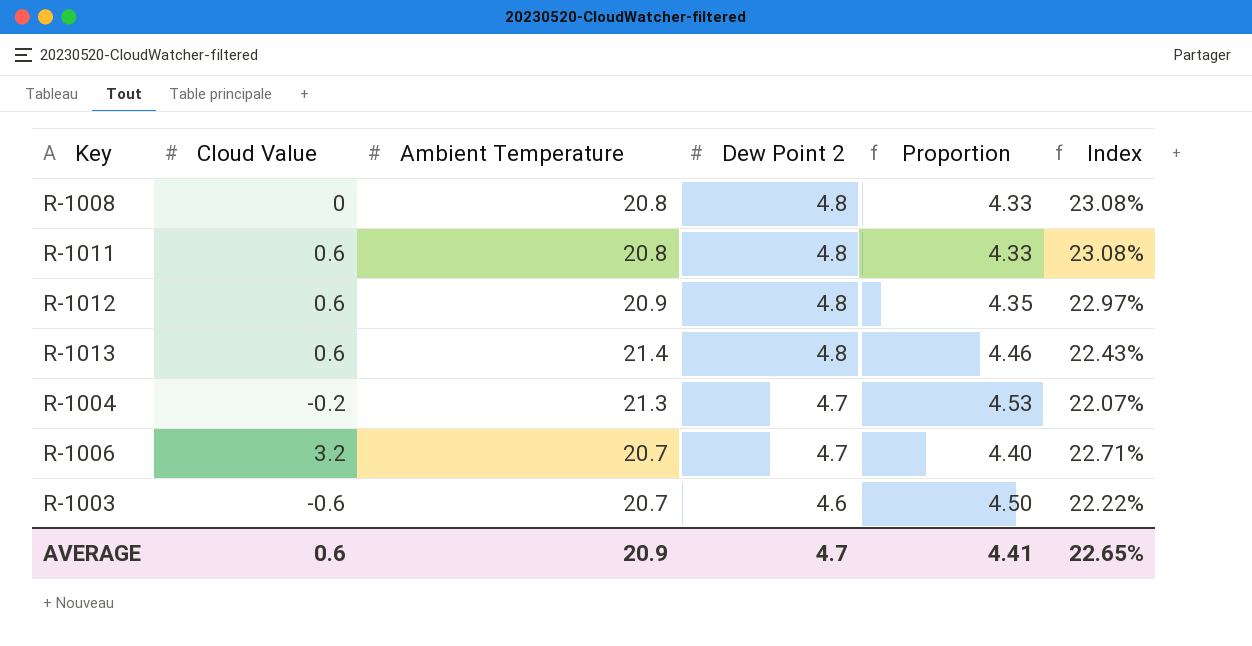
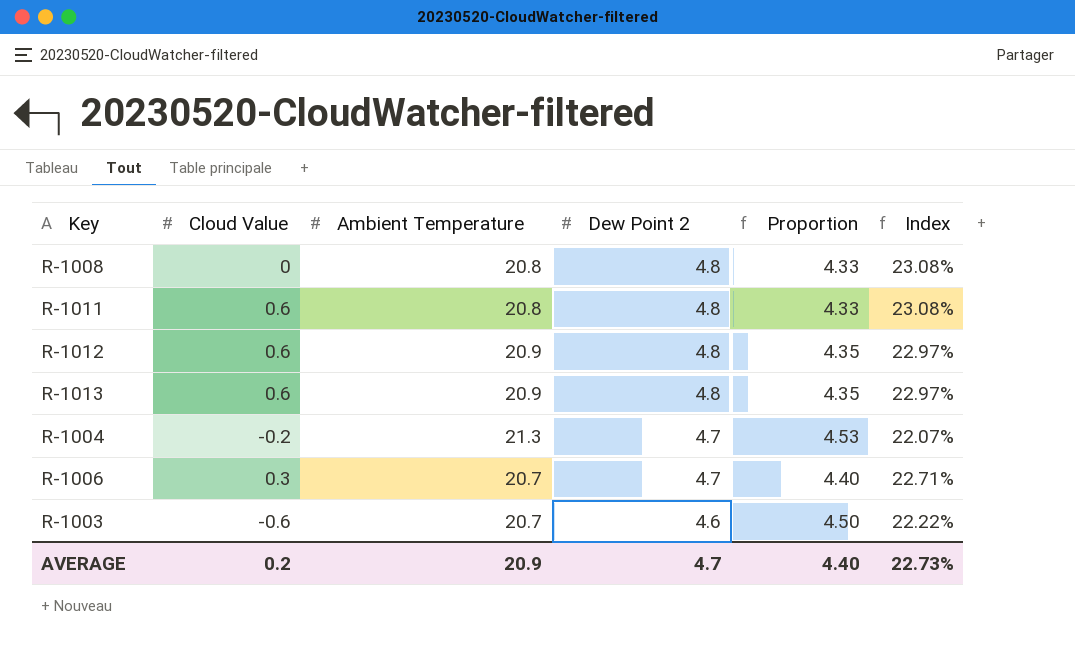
R-1013 | Ambient Temperature: 21.4 -> 20.9
R-1013 | Proportion: 4.46 -> 4.35
R-1013 | Index: 22.43% -> 22.97%
R-1006 | Cloud Value: 3.2 -> 0.3
AVERAGE | Cloud Value: 0.6 -> 0.2
AVERAGE | Proportion: 4.41 -> 4.40
AVERAGE | Index: 22.65% -> 22.73%

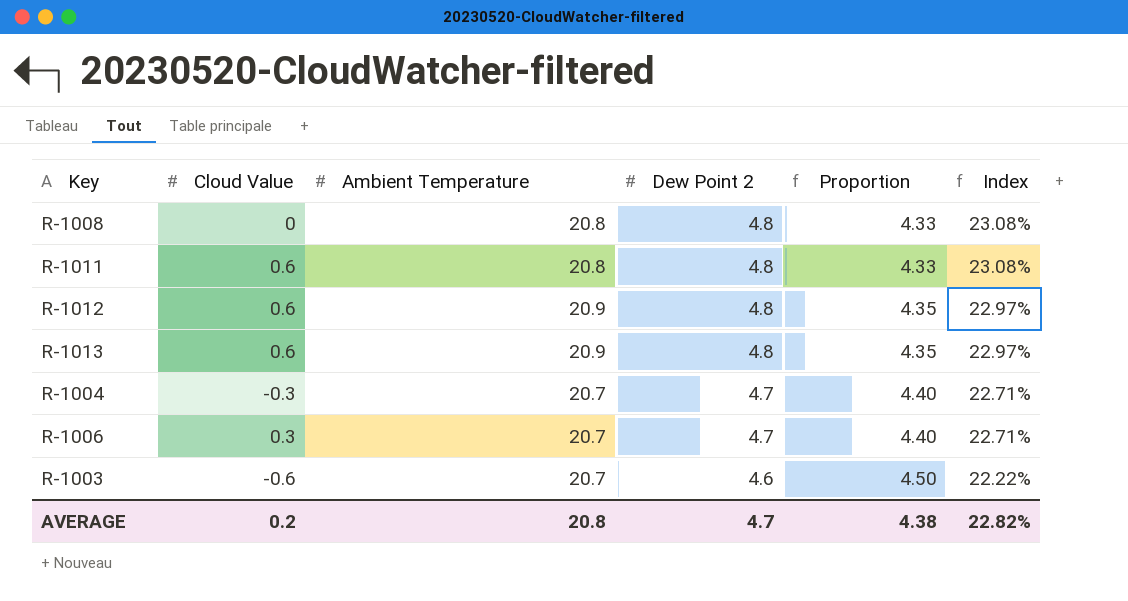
R-1004 | Cloud Value: -0.2 -> -0.3
R-1004 | Ambient Temperature: 21.3 -> 20.7
R-1004 | Proportion: 4.53 -> 4.40
R-1004 | Index: 22.07% -> 22.71%
AVERAGE | Ambient Temperature: 20.9 -> 20.8
AVERAGE | Proportion: 4.40 -> 4.38
AVERAGE | Index: 22.73% -> 22.82%

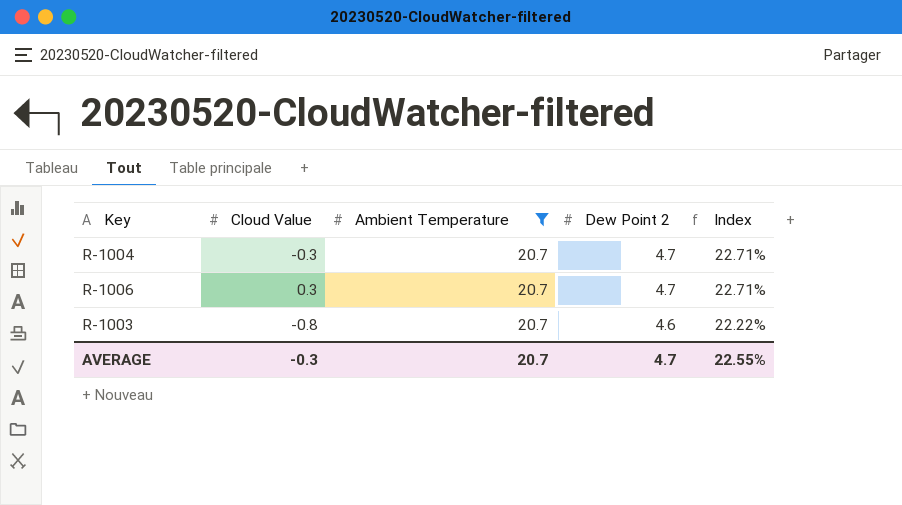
filter: none -> Ambient Temperature = 20.7
column Proportion | formula: [Ambient Temperature] / [Dew Point 2] -> none
R-1003 | Cloud Value: -0.6 -> -0.8
AVERAGE | Cloud Value: 0.2 -> -0.3
AVERAGE | Ambient Temperature: 20.8 -> 20.7
AVERAGE | Index: 22.82% -> 22.55%

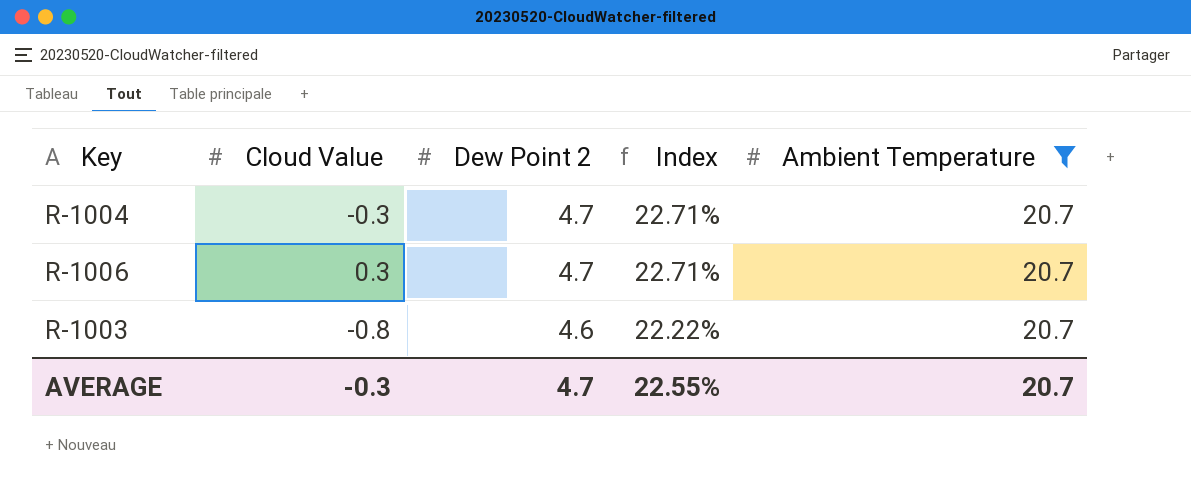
column Ambient Temperature | position: 3 -> 5

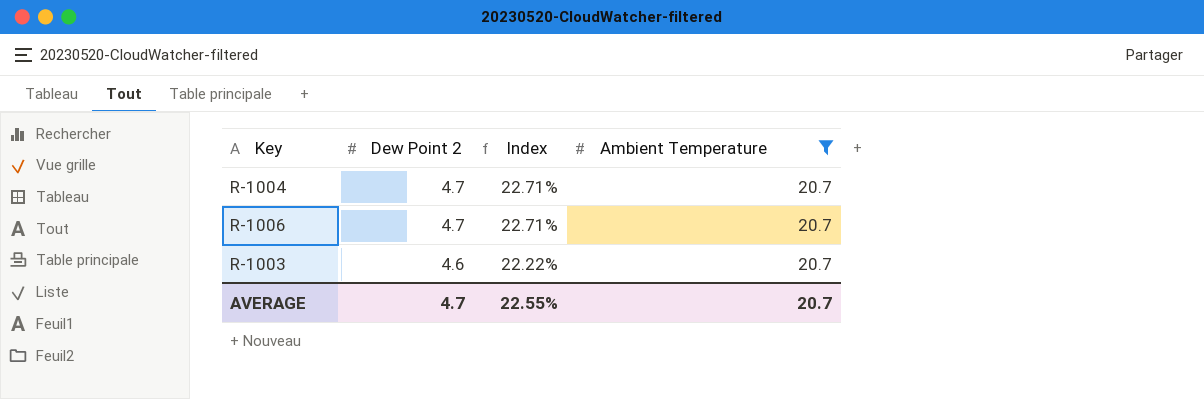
column Cloud Value | position: 2 -> none

